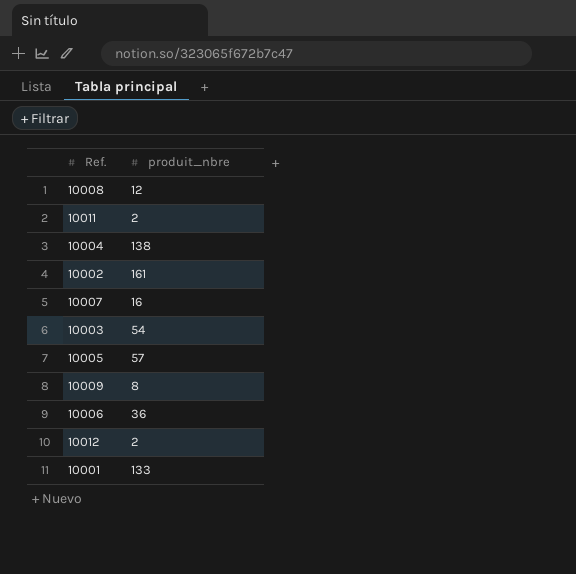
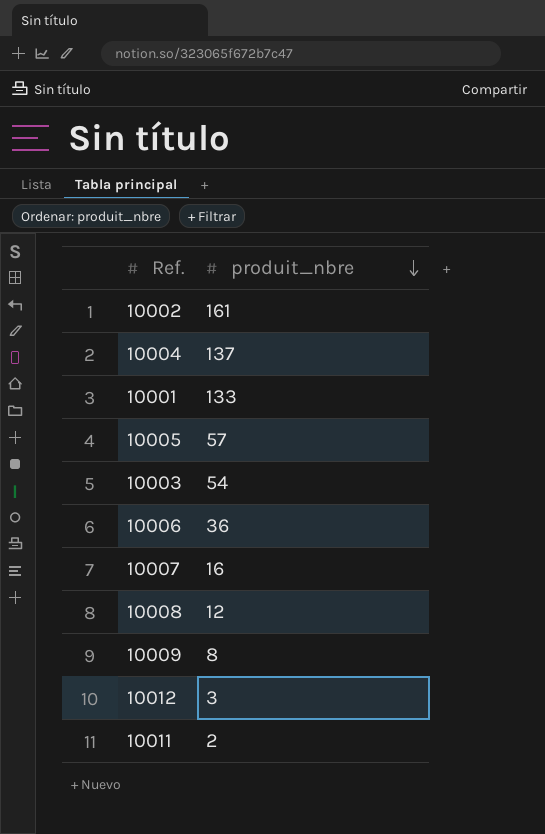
row order: none -> produit_nbre descending
10004 | produit_nbre: 138 -> 137
10012 | produit_nbre: 2 -> 3

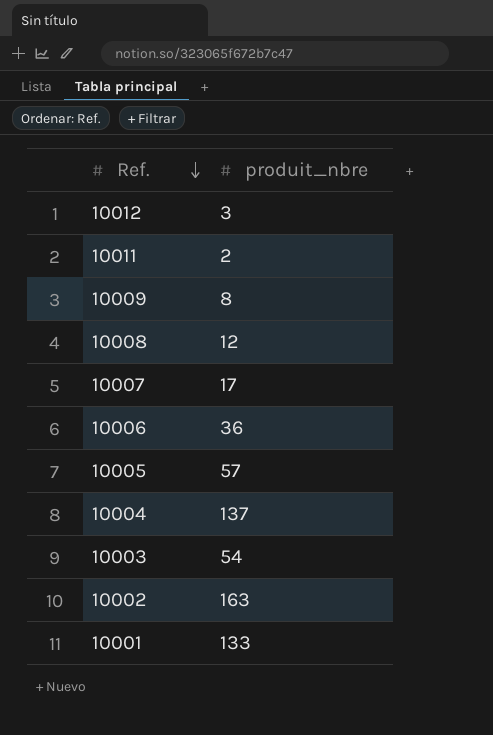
row order: produit_nbre descending -> Ref. descending
10007 | produit_nbre: 16 -> 17
10002 | produit_nbre: 161 -> 163

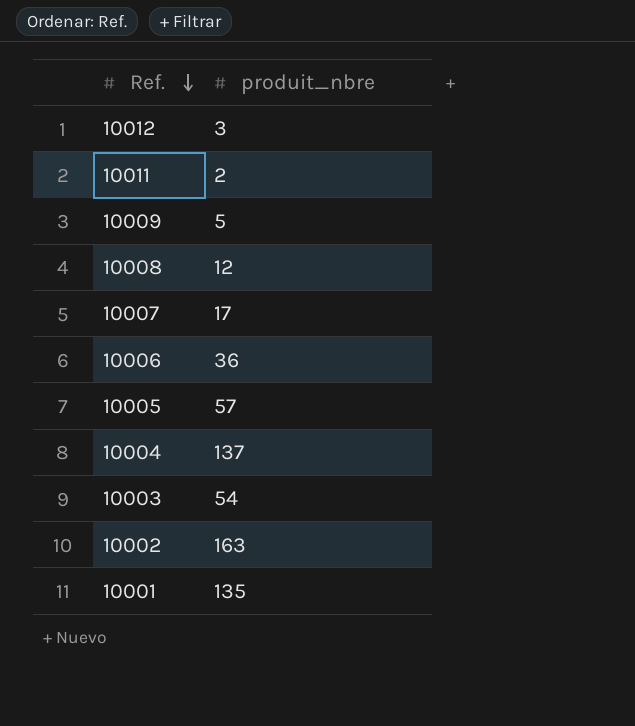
10009 | produit_nbre: 8 -> 5
10001 | produit_nbre: 133 -> 135

